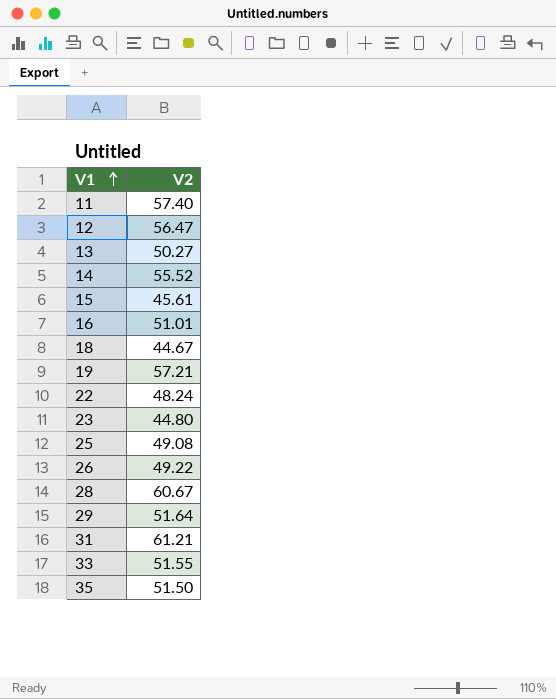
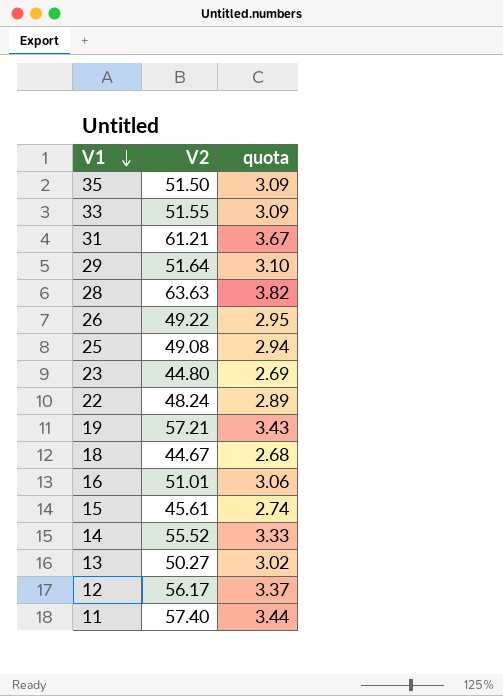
row order: V1 ascending -> V1 descending
column quota | formula: none -> [V2] * 0.06
28 | V2: 60.67 -> 63.63
12 | V2: 56.47 -> 56.17

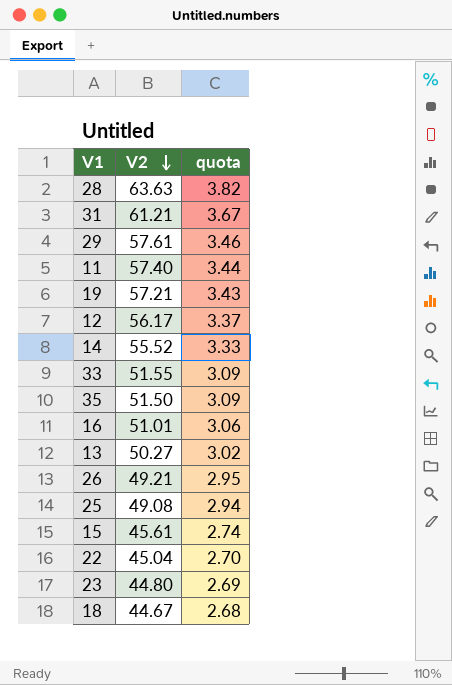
row order: V1 descending -> V2 descending
29 | V2: 51.64 -> 57.61
29 | quota: 3.10 -> 3.46
26 | V2: 49.22 -> 49.21
22 | V2: 48.24 -> 45.04
22 | quota: 2.89 -> 2.70

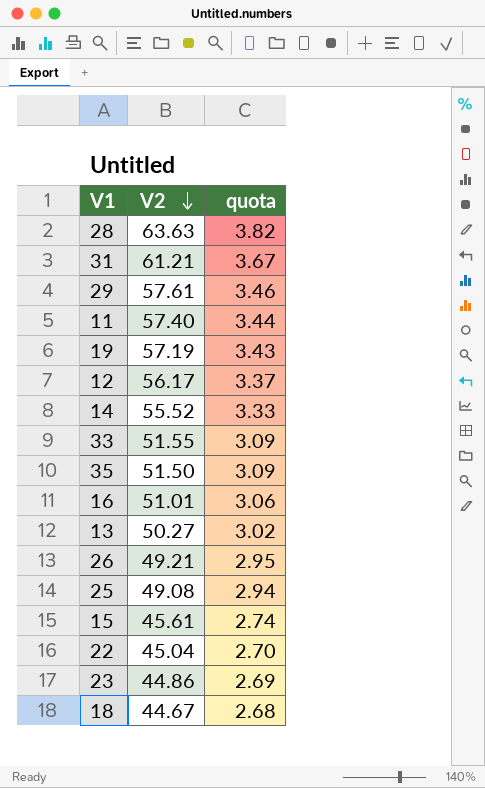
19 | V2: 57.21 -> 57.19
23 | V2: 44.80 -> 44.86

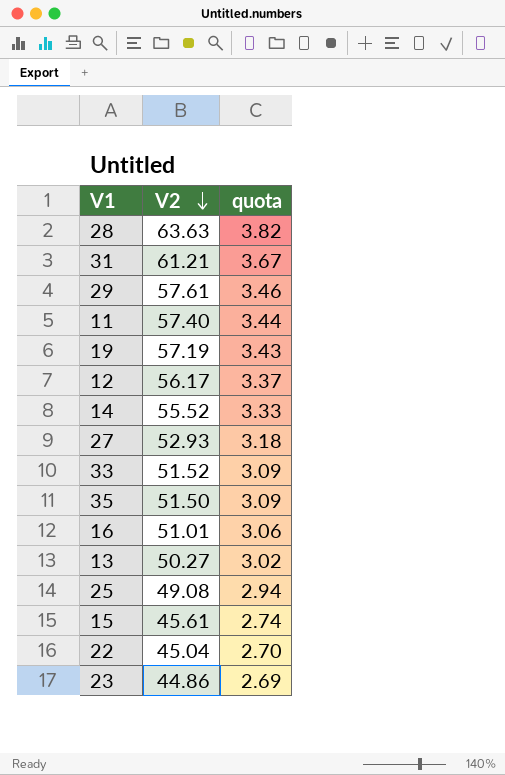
row 26: 49.21 | 2.95 -> none
row 18: 44.67 | 2.68 -> none
row 27: none -> 52.93 | 3.18
33 | V2: 51.55 -> 51.52

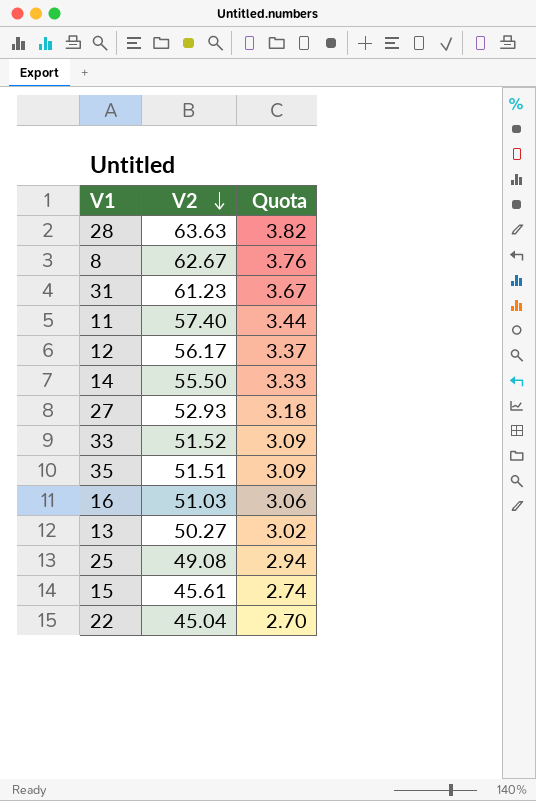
column name: quota -> Quota
row 29: 57.61 | 3.46 -> none
row 19: 57.19 | 3.43 -> none
row 23: 44.86 | 2.69 -> none
row 8: none -> 62.67 | 3.76
31 | V2: 61.21 -> 61.23
14 | V2: 55.52 -> 55.50
35 | V2: 51.50 -> 51.51
16 | V2: 51.01 -> 51.03

